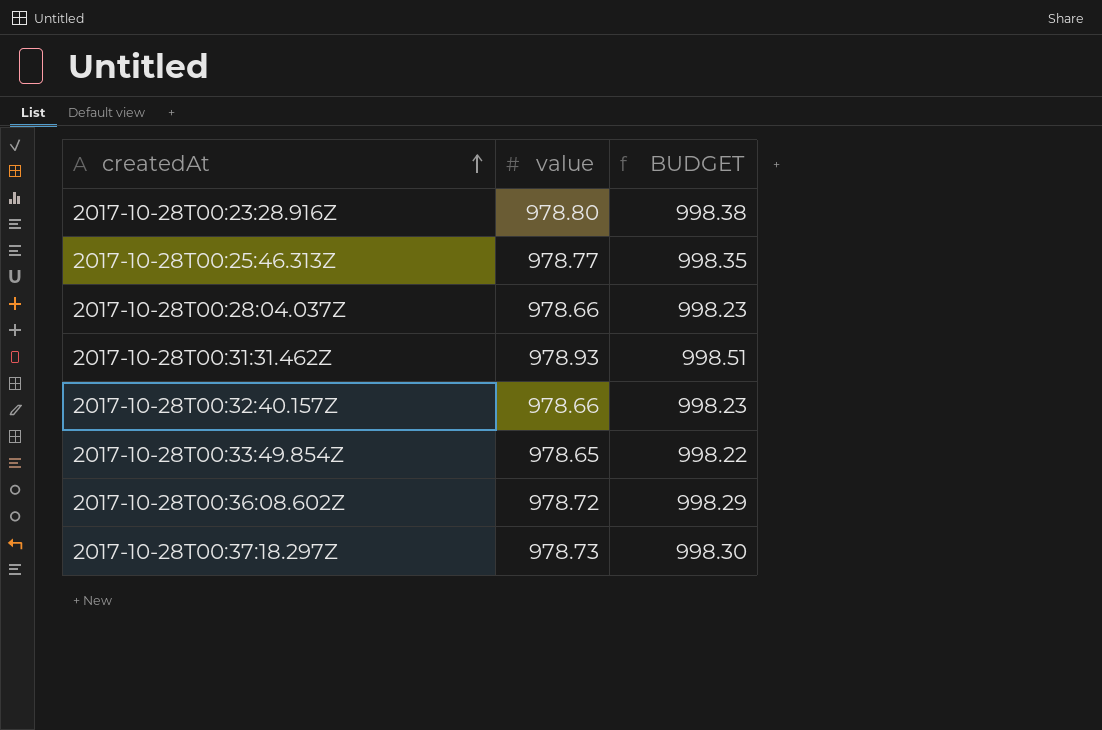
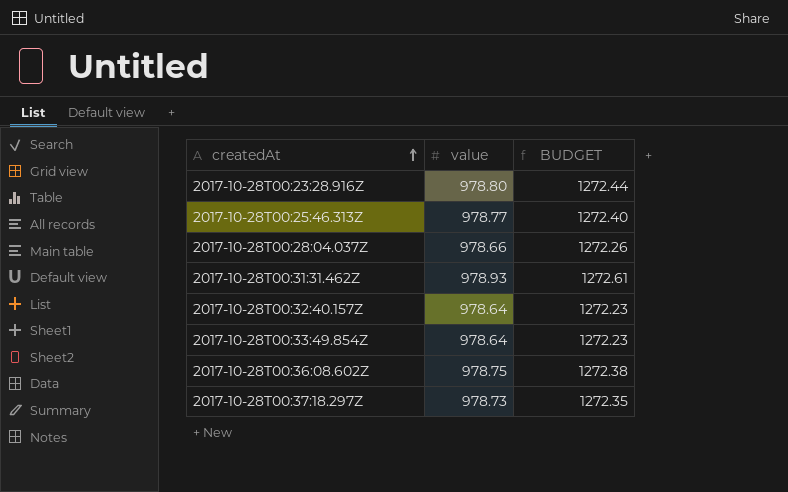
column BUDGET | formula: [value] * 1.02 -> [value] * 1.3
2017-10-28T00:32:40.157Z | value: 978.66 -> 978.64
2017-10-28T00:33:49.854Z | value: 978.65 -> 978.64
2017-10-28T00:36:08.602Z | value: 978.72 -> 978.75

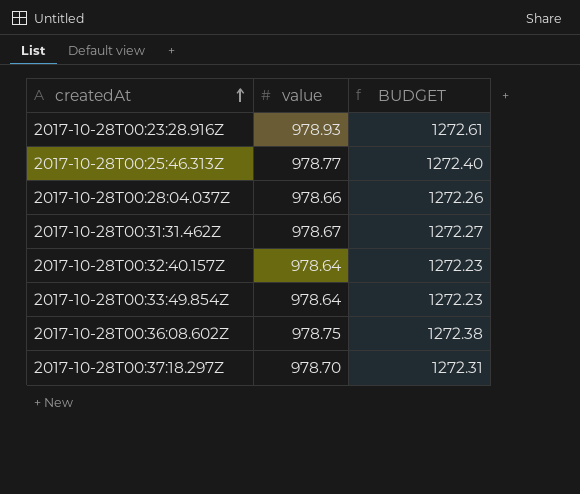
2017-10-28T00:23:28.916Z | value: 978.80 -> 978.93
2017-10-28T00:23:28.916Z | BUDGET: 1272.44 -> 1272.61
2017-10-28T00:31:31.462Z | value: 978.93 -> 978.67
2017-10-28T00:31:31.462Z | BUDGET: 1272.61 -> 1272.27
2017-10-28T00:37:18.297Z | value: 978.73 -> 978.70
2017-10-28T00:37:18.297Z | BUDGET: 1272.35 -> 1272.31

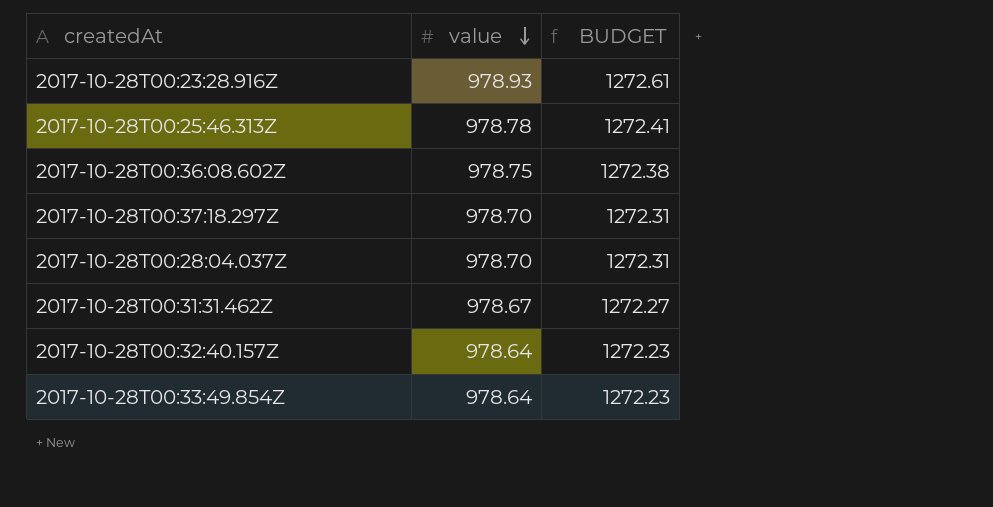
row order: createdAt ascending -> value descending
2017-10-28T00:25:46.313Z | value: 978.77 -> 978.78
2017-10-28T00:25:46.313Z | BUDGET: 1272.40 -> 1272.41
2017-10-28T00:28:04.037Z | value: 978.66 -> 978.70
2017-10-28T00:28:04.037Z | BUDGET: 1272.26 -> 1272.31

